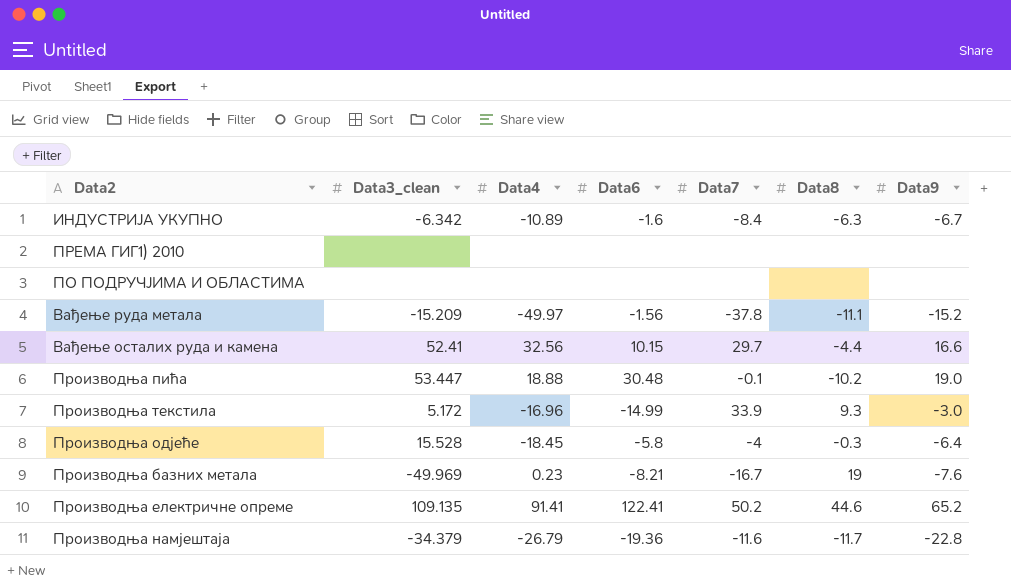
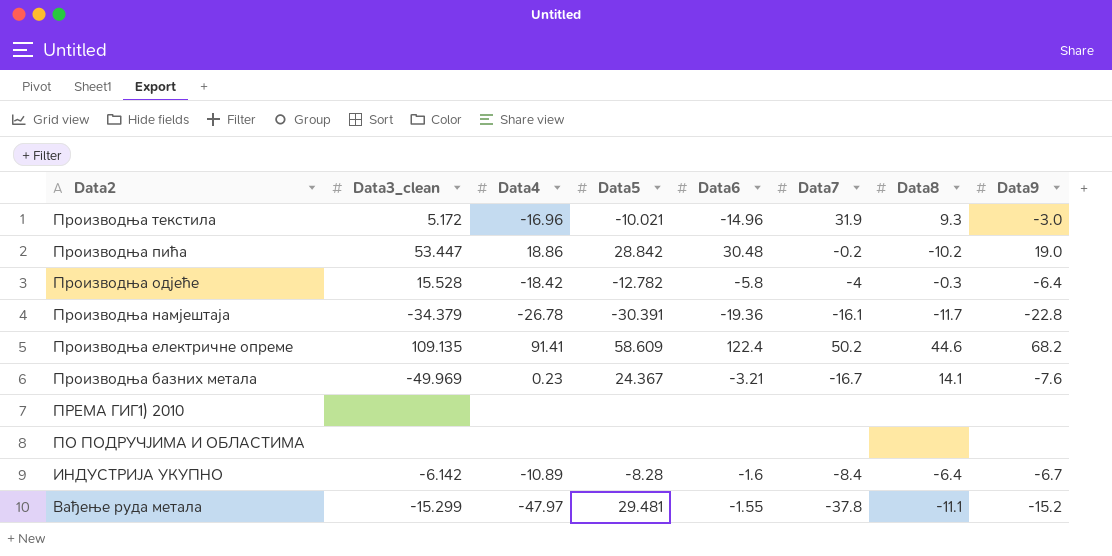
row order: none -> Data2 descending
column Data5 | position: none -> 4
row Вађење осталих руда и камена: 52.41 | 32.56 | 10.15 | 29.7 | -4.4 | 16.6 -> none
Производња текстила | Data6: -14.99 -> -14.96
Производња текстила | Data7: 33.9 -> 31.9
Производња пића | Data4: 18.88 -> 18.86
Производња пића | Data7: -0.1 -> -0.2
Производња одјеће | Data4: -18.45 -> -18.42
Производња намјештаја | Data4: -26.79 -> -26.78
Производња намјештаја | Data7: -11.6 -> -16.1
Производња електричне опреме | Data6: 122.41 -> 122.4
Производња електричне опреме | Data9: 65.2 -> 68.2
Производња базних метала | Data6: -8.21 -> -3.21
Производња базних метала | Data8: 19 -> 14.1
ИНДУСТРИЈА УКУПНО | Data3_clean: -6.342 -> -6.142
ИНДУСТРИЈА УКУПНО | Data8: -6.3 -> -6.4
Вађење руда метала | Data3_clean: -15.209 -> -15.299
Вађење руда метала | Data4: -49.97 -> -47.97
Вађење руда метала | Data6: -1.56 -> -1.55

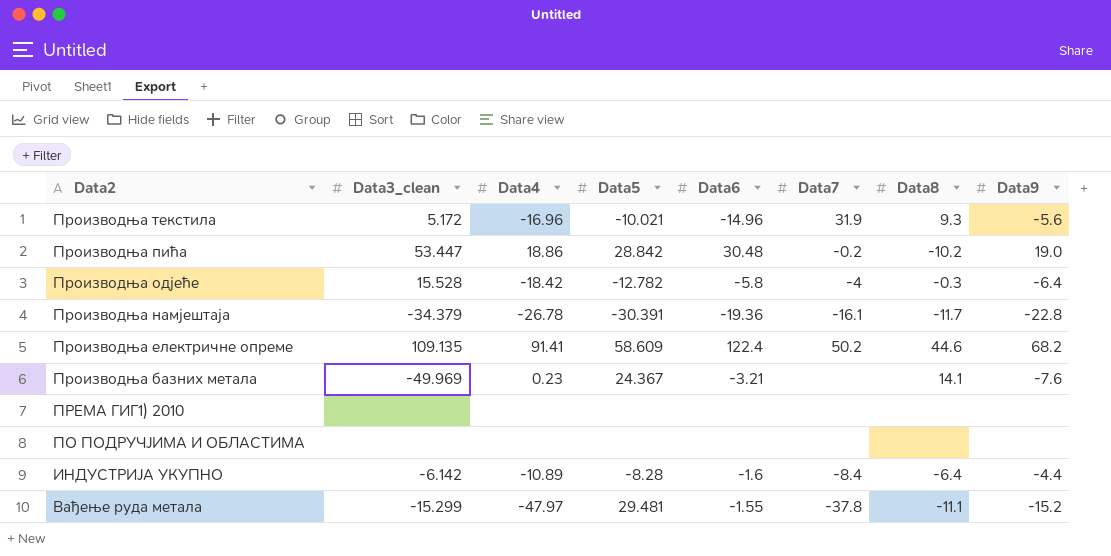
Производња текстила | Data9: -3.0 -> -5.6
Производња базних метала | Data7: -16.7 -> none
ИНДУСТРИЈА УКУПНО | Data9: -6.7 -> -4.4

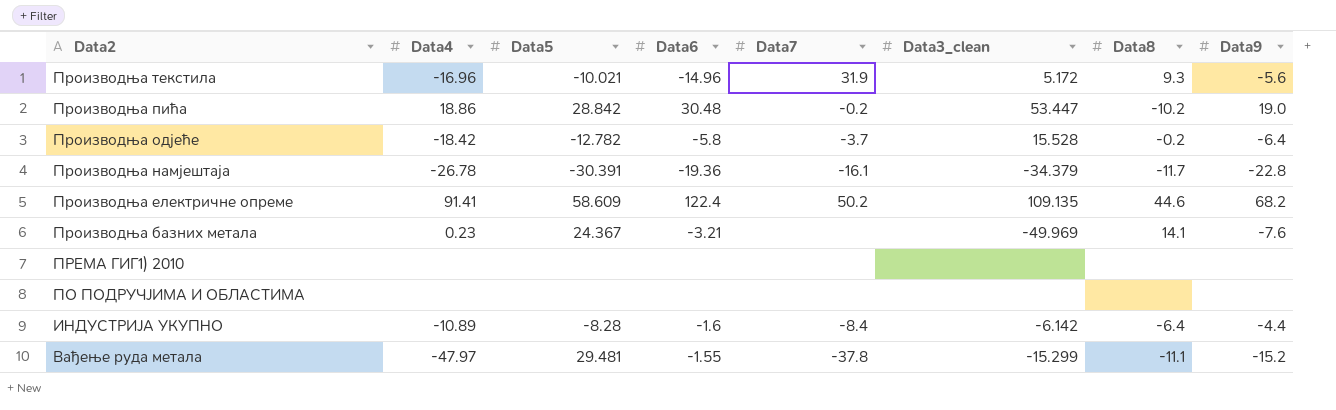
column Data3_clean | position: 2 -> 6
Производња одјеће | Data7: -4 -> -3.7
Производња одјеће | Data8: -0.3 -> -0.2

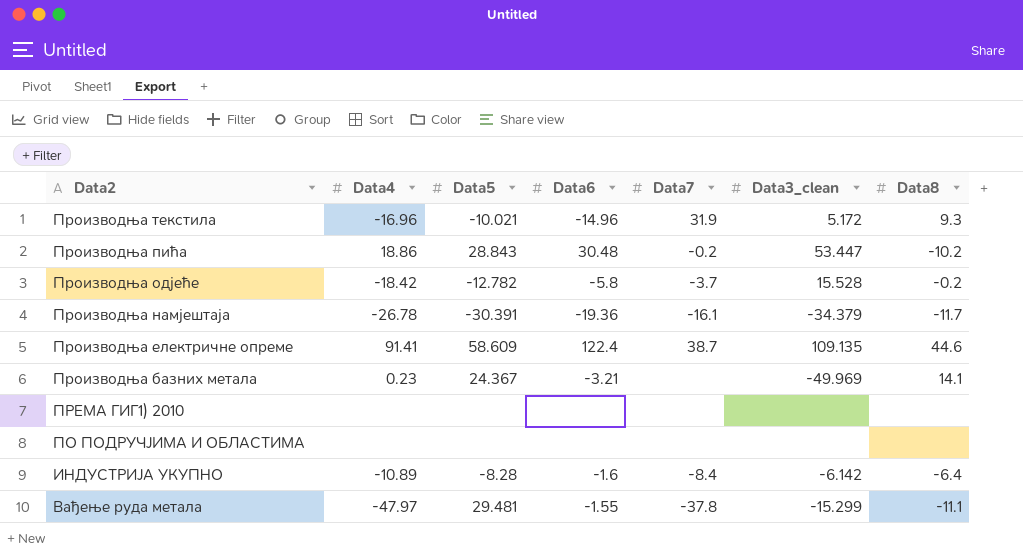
column Data9 | position: 8 -> none
Производња пића | Data5: 28.842 -> 28.843
Производња електричне опреме | Data7: 50.2 -> 38.7

